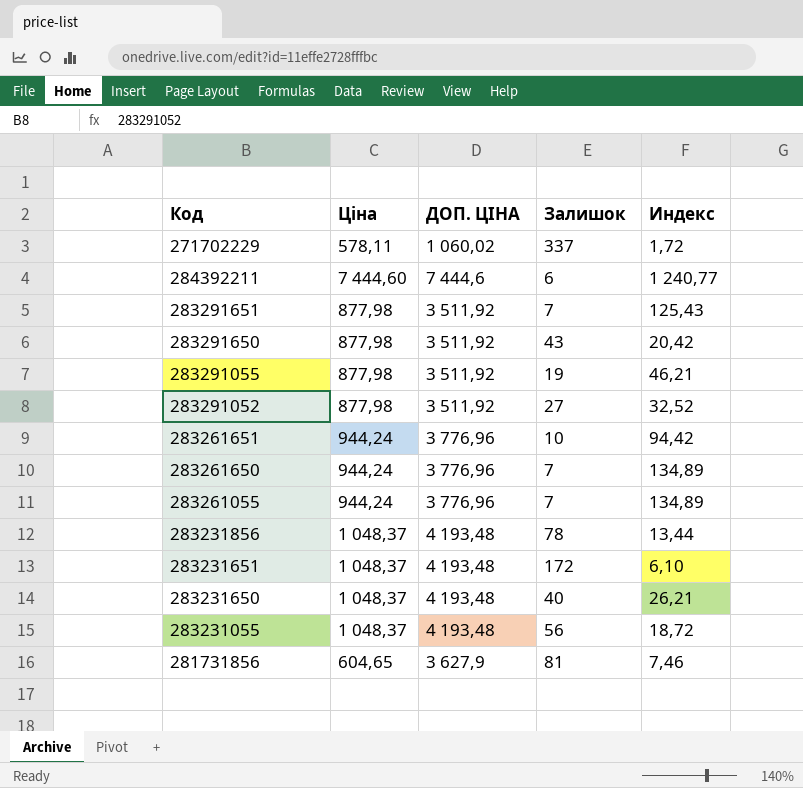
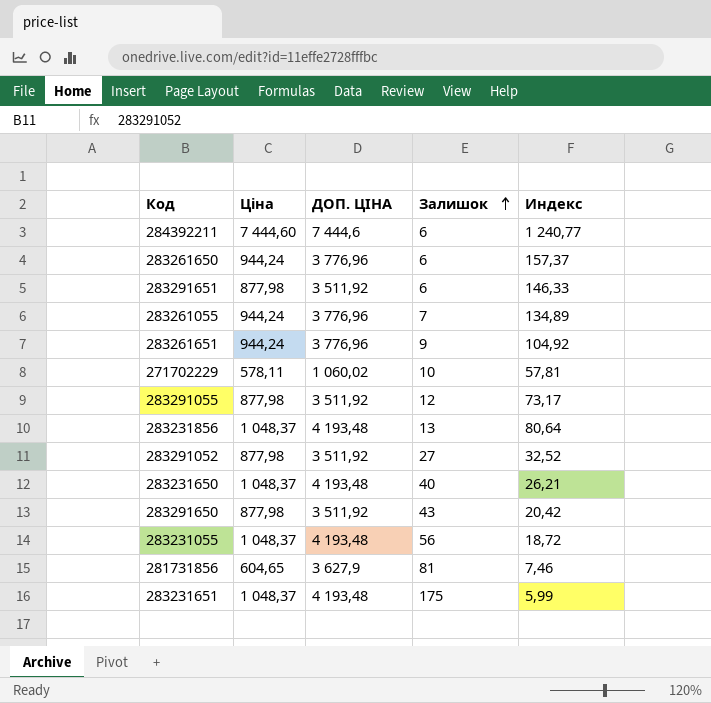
row order: none -> Залишок ascending
283261650 | Залишок: 7 -> 6
283261650 | Индекс: 134,89 -> 157,37
283291651 | Залишок: 7 -> 6
283291651 | Индекс: 125,43 -> 146,33
283261651 | Залишок: 10 -> 9
283261651 | Индекс: 94,42 -> 104,92
271702229 | Залишок: 337 -> 10
271702229 | Индекс: 1,72 -> 57,81
283291055 | Залишок: 19 -> 12
283291055 | Индекс: 46,21 -> 73,17
283231856 | Залишок: 78 -> 13
283231856 | Индекс: 13,44 -> 80,64
283231651 | Залишок: 172 -> 175
283231651 | Индекс: 6,10 -> 5,99

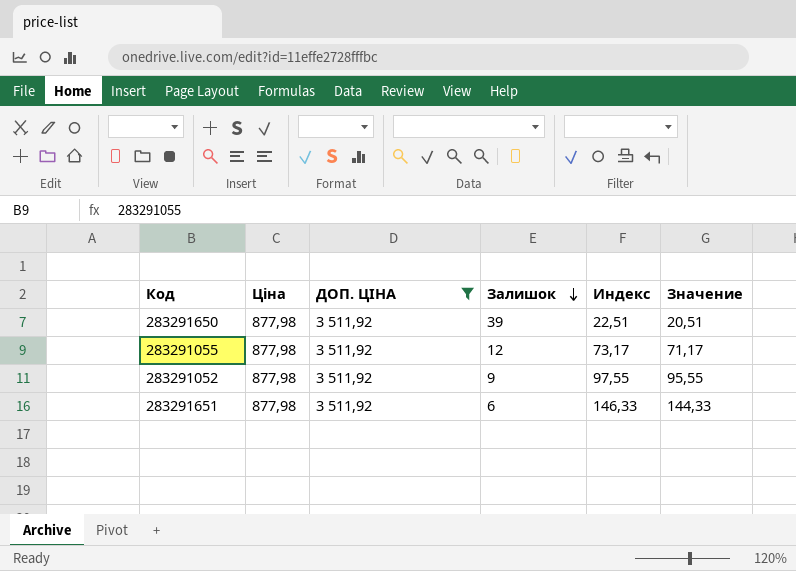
filter: none -> ДОП. ЦІНА = 3 511,92
row order: Залишок ascending -> Залишок descending
column Значение | formula: none -> [Индекс] - 2
283291650 | Залишок: 43 -> 39
283291650 | Индекс: 20,42 -> 22,51
283291052 | Залишок: 27 -> 9
283291052 | Индекс: 32,52 -> 97,55

